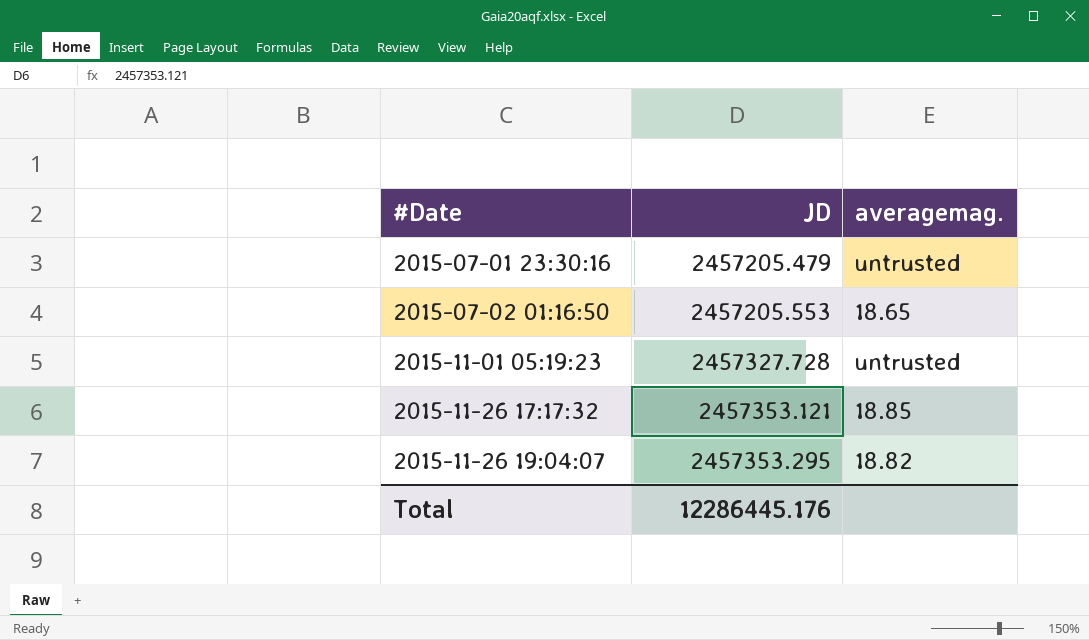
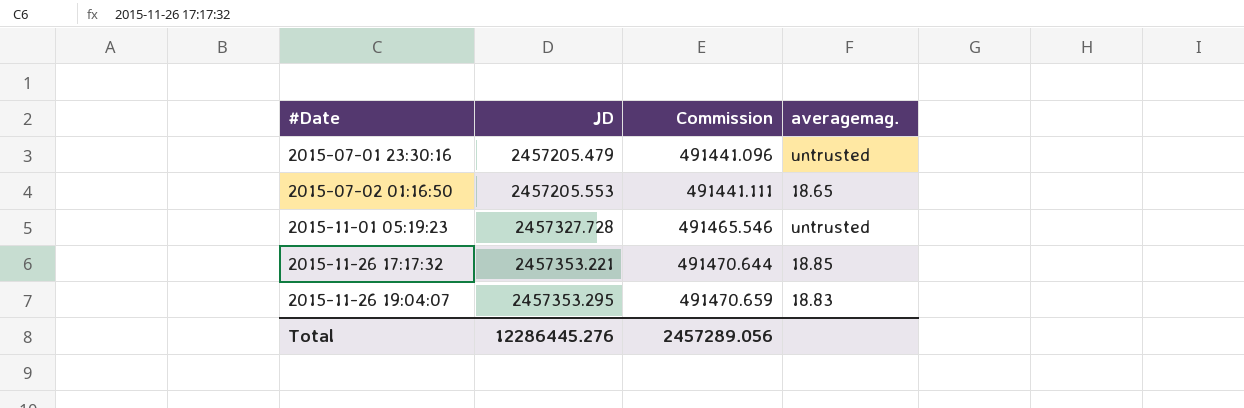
column Commission | formula: none -> [JD] * 0.2
2015-11-26 17:17:32 | JD: 2457353.121 -> 2457353.221
2015-11-26 19:04:07 | averagemag.: 18.82 -> 18.83
Total | JD: 12286445.176 -> 12286445.276

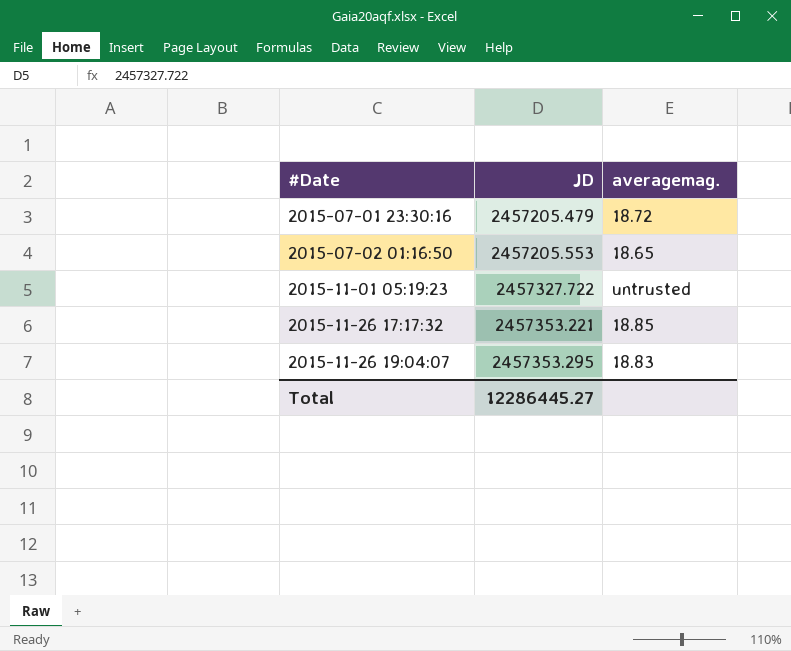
column Commission | formula: [JD] * 0.2 -> none
2015-07-01 23:30:16 | averagemag.: untrusted -> 18.72
2015-11-01 05:19:23 | JD: 2457327.728 -> 2457327.722
Total | JD: 12286445.276 -> 12286445.27

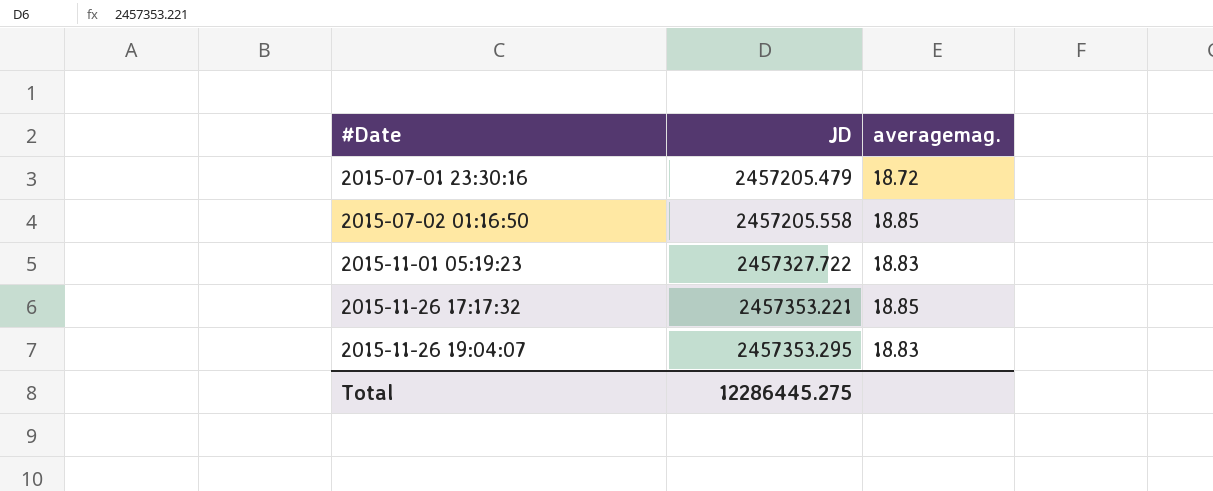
2015-07-02 01:16:50 | JD: 2457205.553 -> 2457205.558
2015-07-02 01:16:50 | averagemag.: 18.65 -> 18.85
2015-11-01 05:19:23 | averagemag.: untrusted -> 18.83
Total | JD: 12286445.27 -> 12286445.275

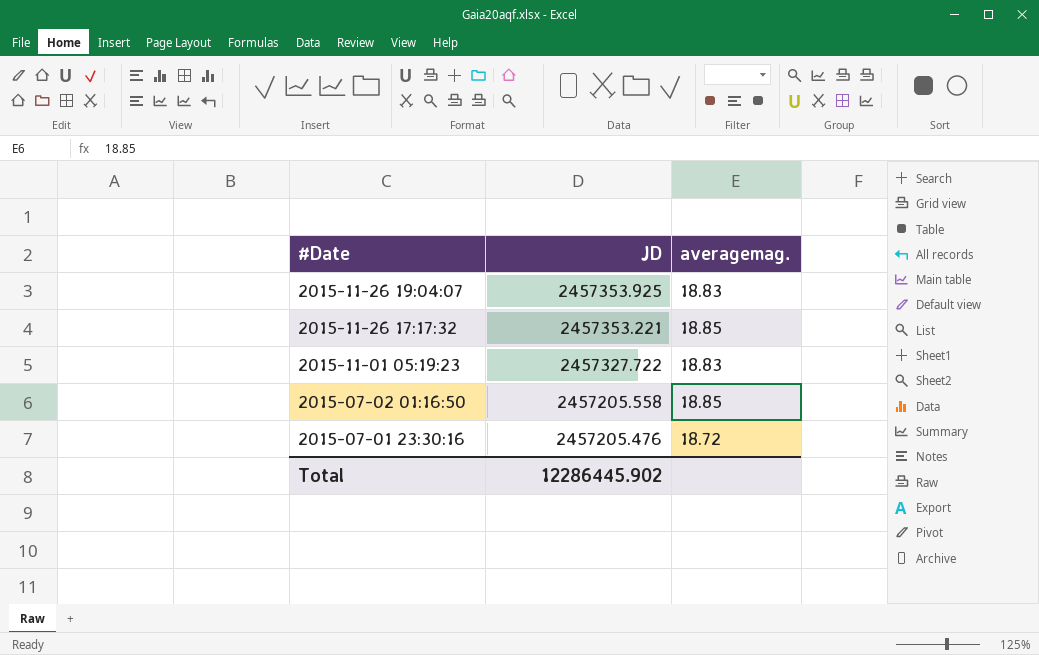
row order: #Date ascending -> #Date descending
2015-11-26 19:04:07 | JD: 2457353.295 -> 2457353.925
2015-07-01 23:30:16 | JD: 2457205.479 -> 2457205.476
Total | JD: 12286445.275 -> 12286445.902

